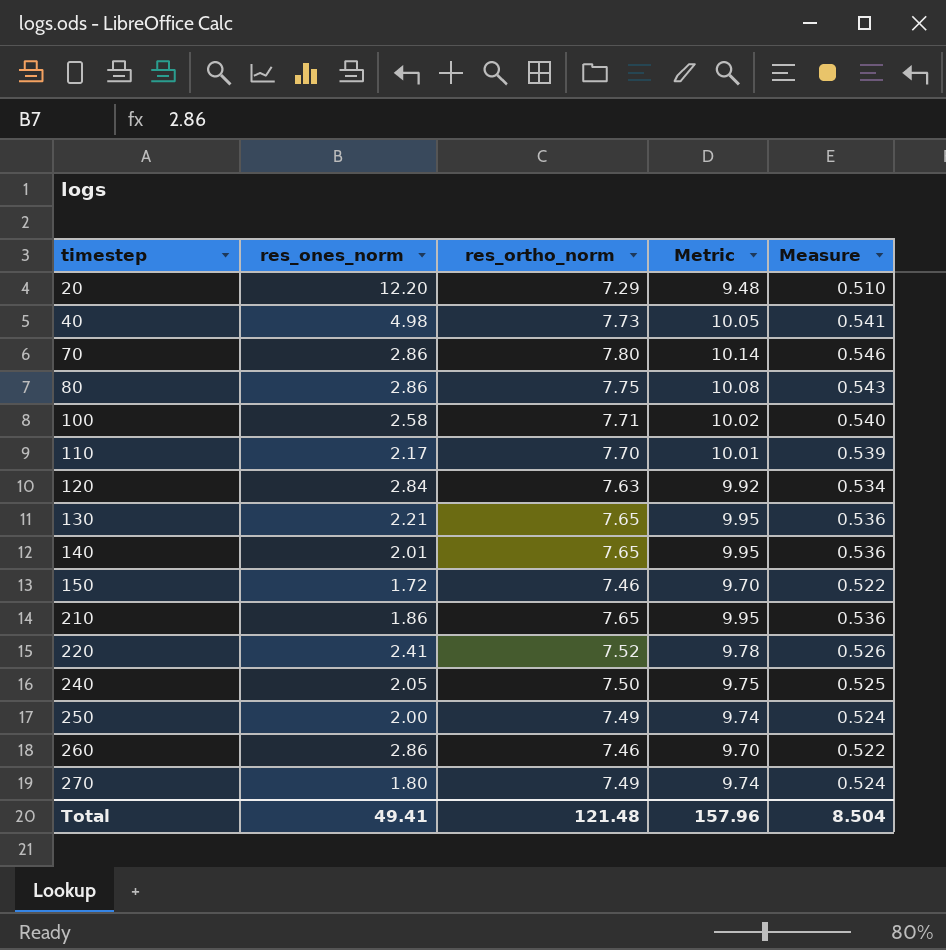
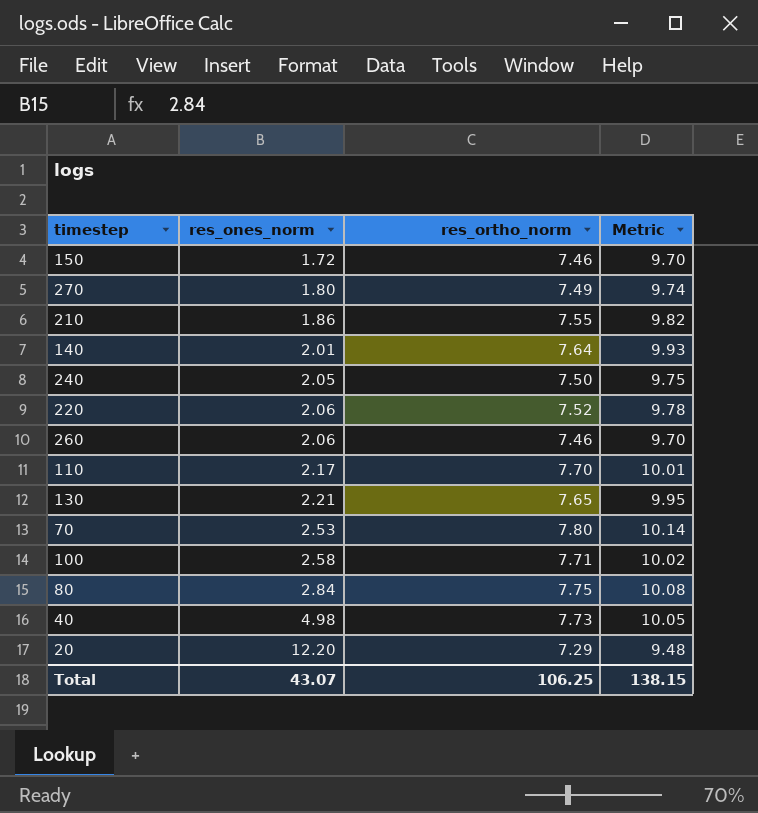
row order: timestep ascending -> res_ones_norm ascending
column Measure | formula: [res_ortho_norm] * 0.07 -> none
row 120: 2.84 | 7.63 | 9.92 | 0.534 -> none
row 250: 2.00 | 7.49 | 9.74 | 0.524 -> none
210 | res_ortho_norm: 7.65 -> 7.55
210 | Metric: 9.95 -> 9.82
140 | res_ortho_norm: 7.65 -> 7.64
140 | Metric: 9.95 -> 9.93
220 | res_ones_norm: 2.41 -> 2.06
260 | res_ones_norm: 2.86 -> 2.06
70 | res_ones_norm: 2.86 -> 2.53
80 | res_ones_norm: 2.86 -> 2.84
Total | res_ones_norm: 49.41 -> 43.07
Total | res_ortho_norm: 121.48 -> 106.25
Total | Metric: 157.96 -> 138.15

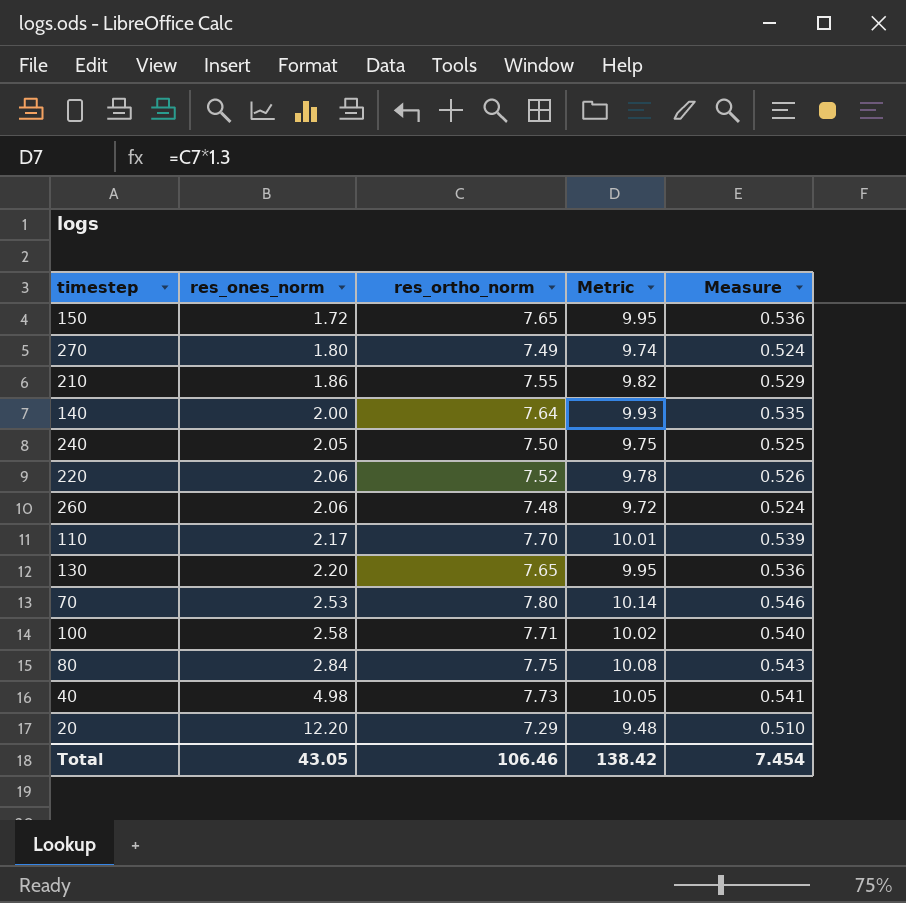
column Measure | formula: none -> [res_ortho_norm] * 0.07
150 | res_ortho_norm: 7.46 -> 7.65
150 | Metric: 9.70 -> 9.95
140 | res_ones_norm: 2.01 -> 2.00
260 | res_ortho_norm: 7.46 -> 7.48
260 | Metric: 9.70 -> 9.72
130 | res_ones_norm: 2.21 -> 2.20
Total | res_ones_norm: 43.07 -> 43.05
Total | res_ortho_norm: 106.25 -> 106.46
Total | Metric: 138.15 -> 138.42

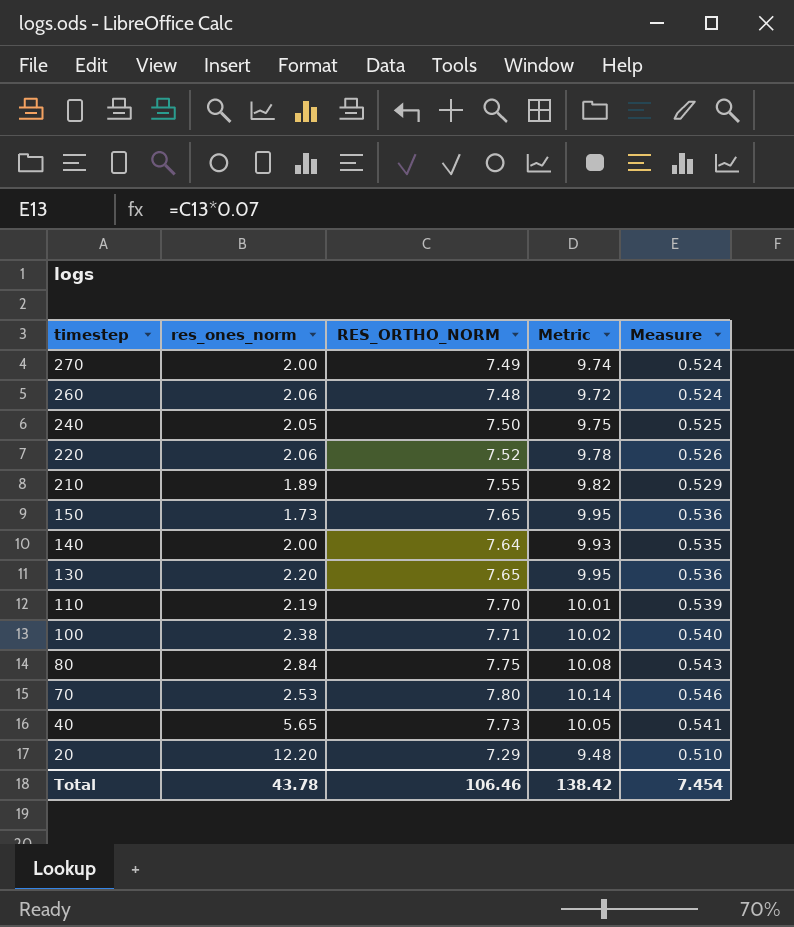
row order: res_ones_norm ascending -> timestep descending
column name: res_ortho_norm -> RES_ORTHO_NORM
270 | res_ones_norm: 1.80 -> 2.00
210 | res_ones_norm: 1.86 -> 1.89
150 | res_ones_norm: 1.72 -> 1.73
110 | res_ones_norm: 2.17 -> 2.19
100 | res_ones_norm: 2.58 -> 2.38
40 | res_ones_norm: 4.98 -> 5.65
Total | res_ones_norm: 43.05 -> 43.78

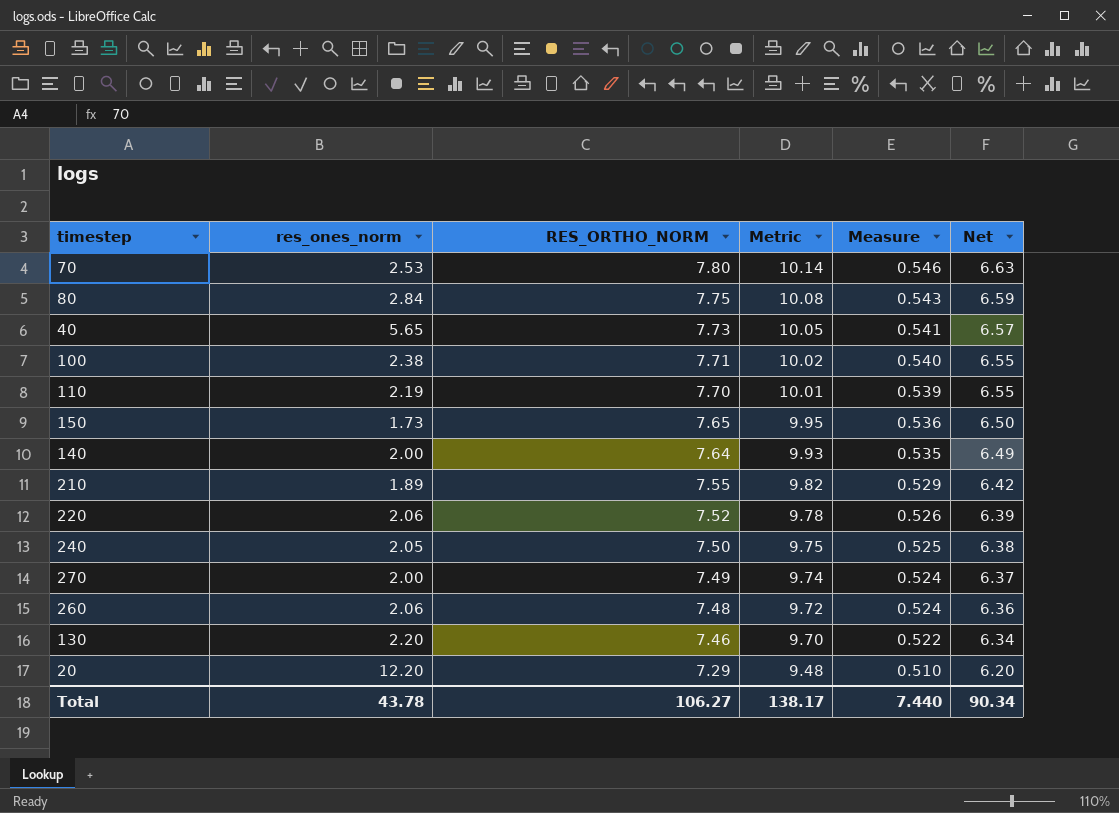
row order: timestep descending -> RES_ORTHO_NORM descending
column Net | formula: none -> [RES_ORTHO_NORM] * 0.85
130 | RES_ORTHO_NORM: 7.65 -> 7.46
130 | Metric: 9.95 -> 9.70
130 | Measure: 0.536 -> 0.522
Total | RES_ORTHO_NORM: 106.46 -> 106.27
Total | Metric: 138.42 -> 138.17
Total | Measure: 7.454 -> 7.440

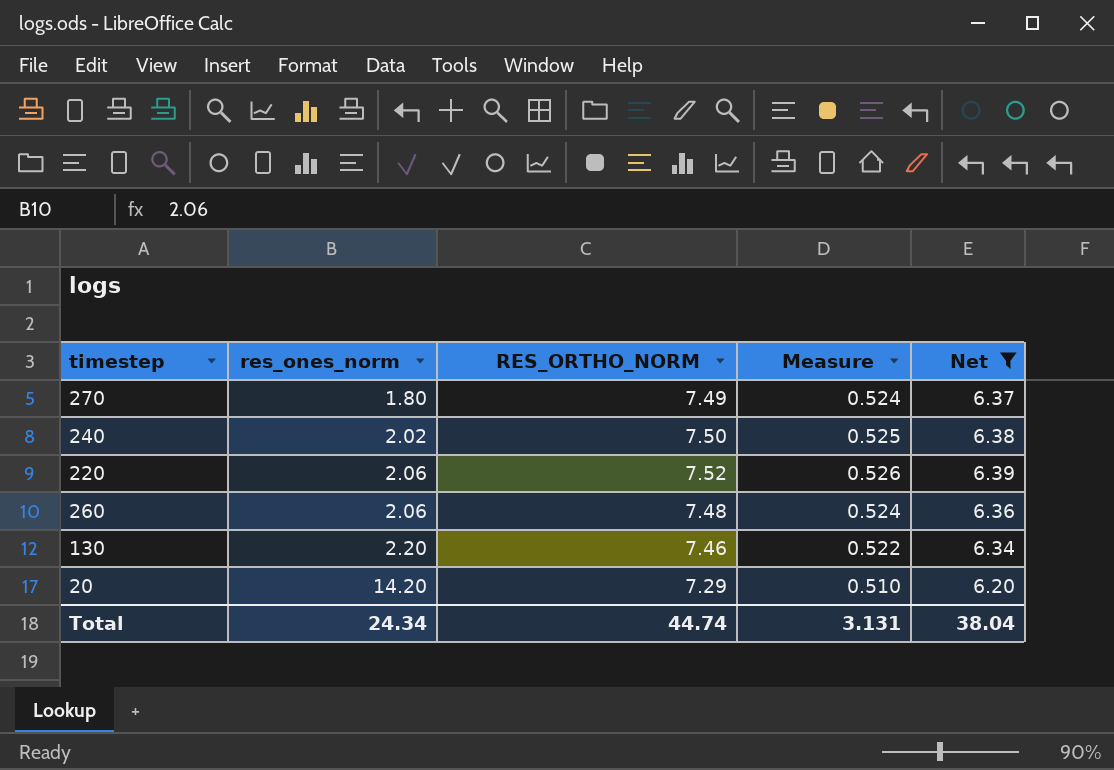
filter: none -> Net <= 6.39
row order: RES_ORTHO_NORM descending -> res_ones_norm ascending
column Metric | formula: [RES_ORTHO_NORM] * 1.3 -> none
270 | res_ones_norm: 2.00 -> 1.80
240 | res_ones_norm: 2.05 -> 2.02
20 | res_ones_norm: 12.20 -> 14.20
Total | res_ones_norm: 43.78 -> 24.34
Total | RES_ORTHO_NORM: 106.27 -> 44.74
Total | Measure: 7.440 -> 3.131
Total | Net: 90.34 -> 38.04

